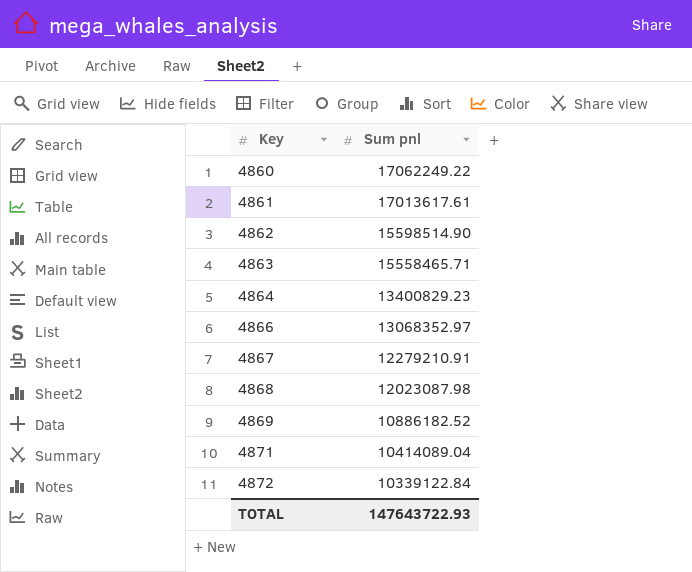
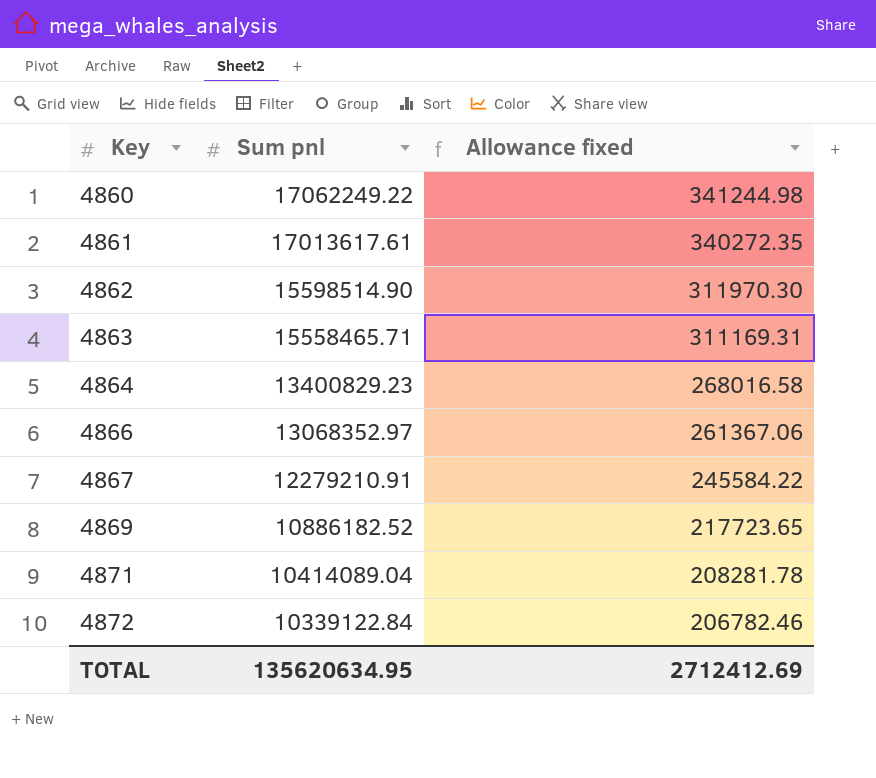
column Allowance fixed | formula: none -> [Sum pnl] * 0.02
row 4868: 12023087.98 -> none
TOTAL | Sum pnl: 147643722.93 -> 135620634.95

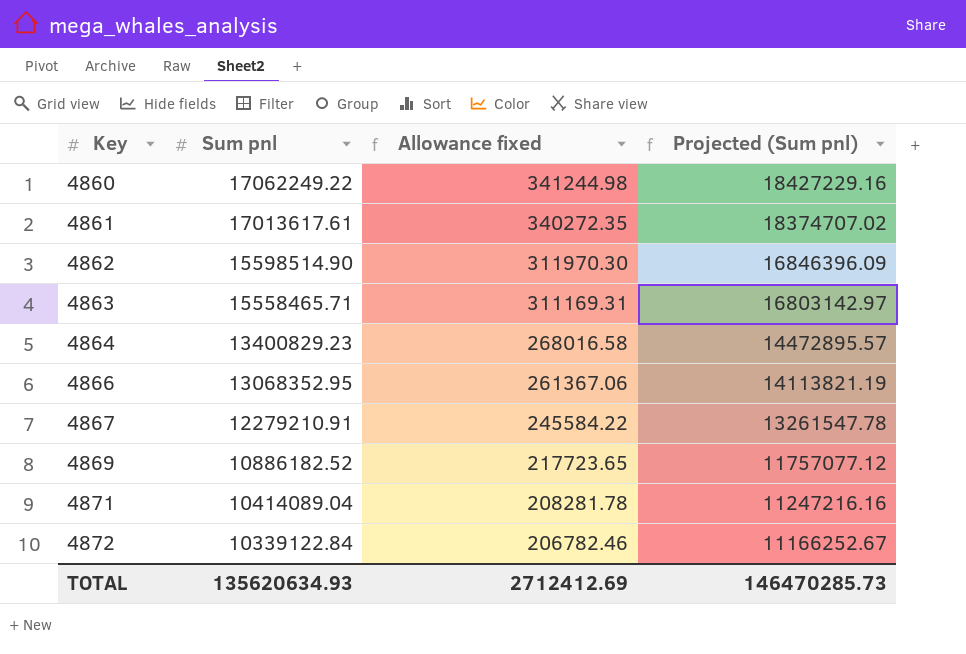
column Projected (Sum pnl) | formula: none -> [Sum pnl] * 1.08
4866 | Sum pnl: 13068352.97 -> 13068352.95
TOTAL | Sum pnl: 135620634.95 -> 135620634.93

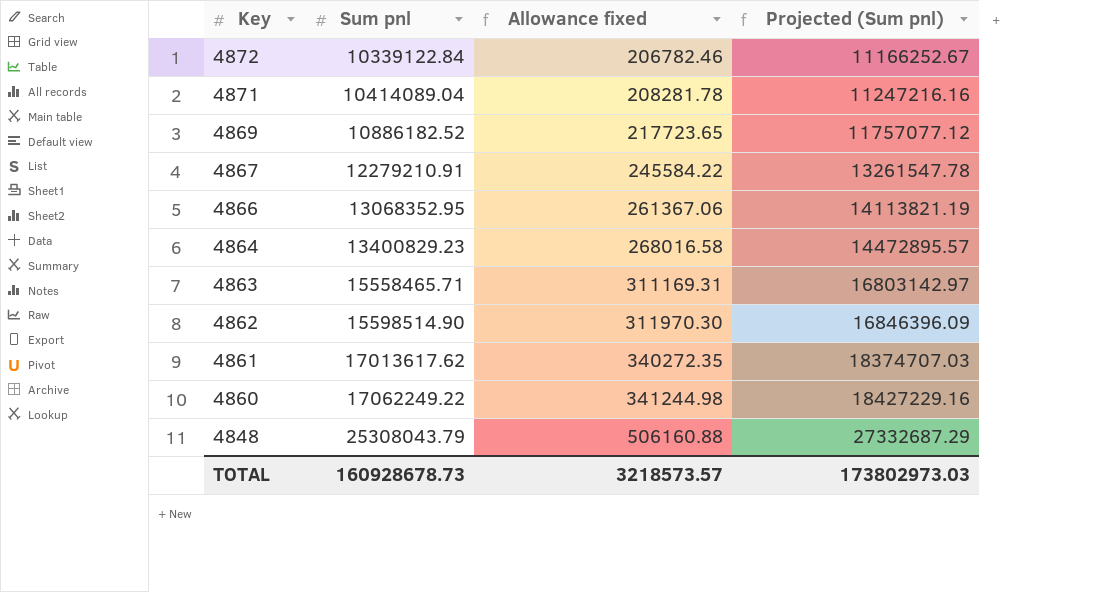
row order: Key ascending -> Key descending
4861 | Sum pnl: 17013617.61 -> 17013617.62
4861 | Projected (Sum pnl): 18374707.02 -> 18374707.03
row 4848: none -> 25308043.79 | 506160.88 | 27332687.29
TOTAL | Sum pnl: 135620634.93 -> 160928678.73
TOTAL | Allowance fixed: 2712412.69 -> 3218573.57
TOTAL | Projected (Sum pnl): 146470285.73 -> 173802973.03

